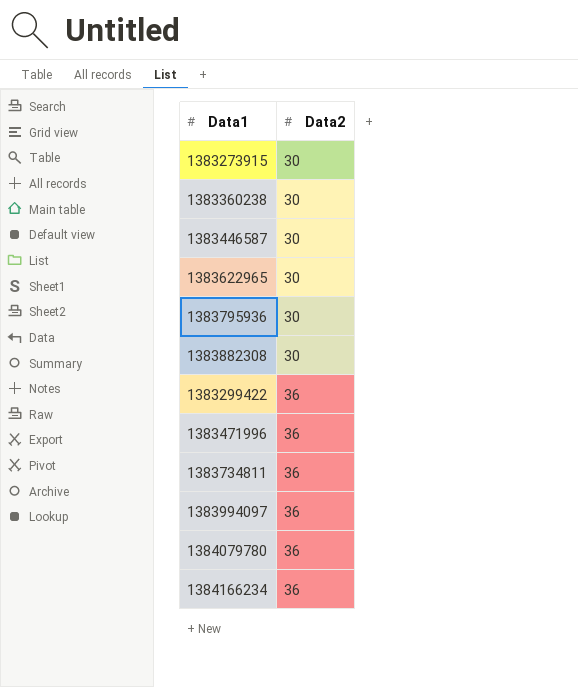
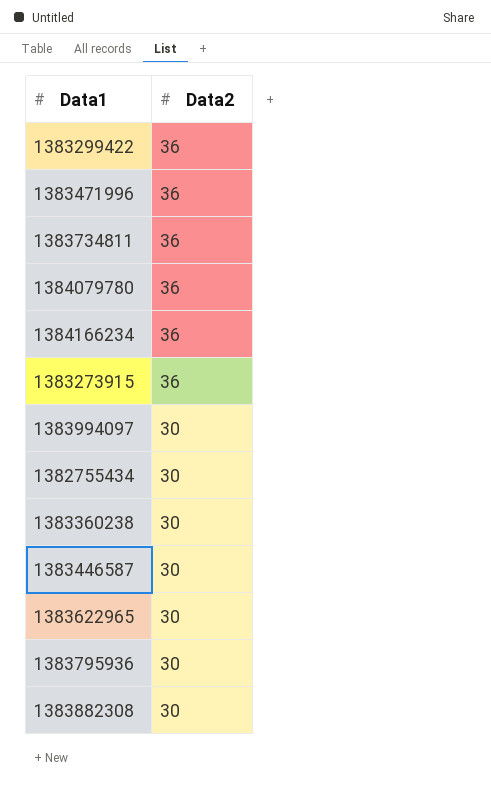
row order: Data2 ascending -> Data2 descending
1383273915 | Data2: 30 -> 36
1383994097 | Data2: 36 -> 30
row 1382755434: none -> 30

